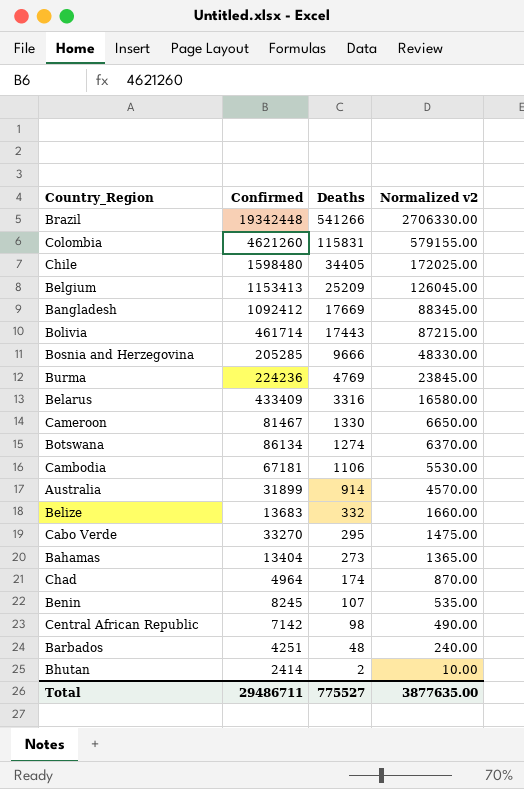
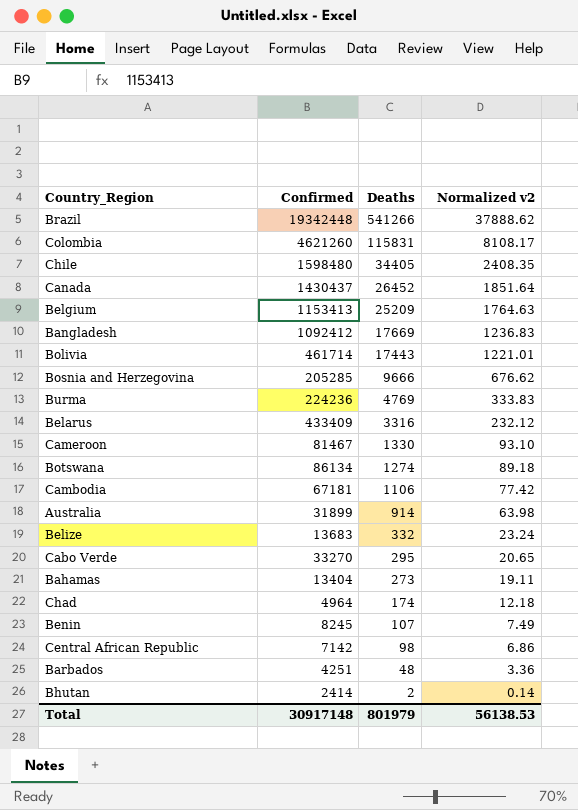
column Normalized v2 | formula: [Deaths] * 5 -> [Deaths] * 0.07
row Canada: none -> 1430437 | 26452 | 1851.64
Total | Confirmed: 29486711 -> 30917148
Total | Deaths: 775527 -> 801979
Total | Normalized v2: 3877635.00 -> 56138.53

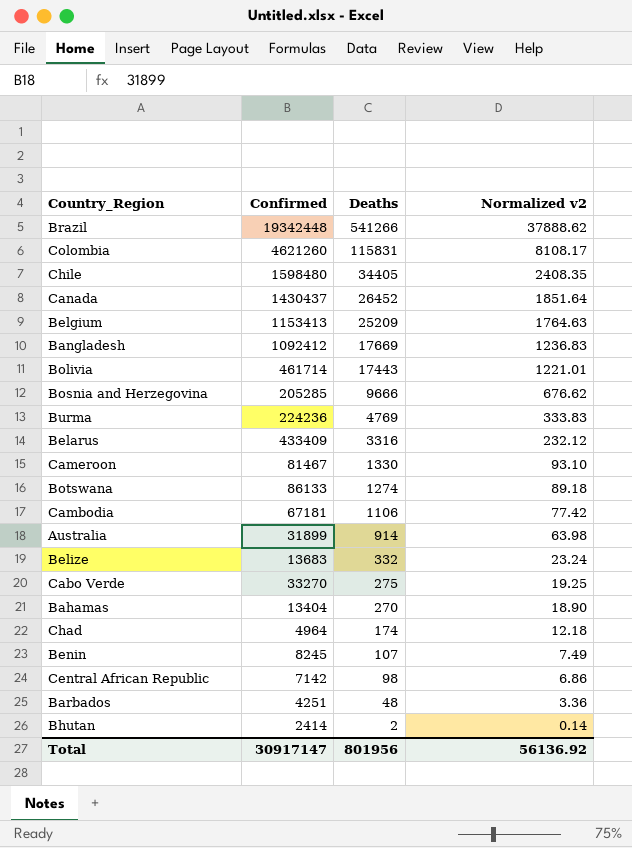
Botswana | Confirmed: 86134 -> 86133
Cabo Verde | Deaths: 295 -> 275
Cabo Verde | Normalized v2: 20.65 -> 19.25
Bahamas | Deaths: 273 -> 270
Bahamas | Normalized v2: 19.11 -> 18.90
Total | Confirmed: 30917148 -> 30917147
Total | Deaths: 801979 -> 801956
Total | Normalized v2: 56138.53 -> 56136.92

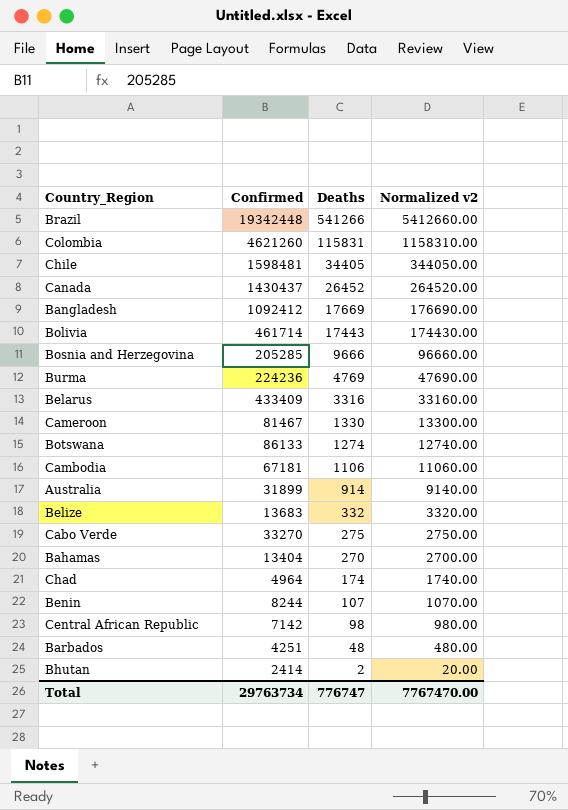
column Normalized v2 | formula: [Deaths] * 0.07 -> [Deaths] * 10
row Belgium: 1153413 | 25209 | 1764.63 -> none
Chile | Confirmed: 1598480 -> 1598481
Benin | Confirmed: 8245 -> 8244
Total | Confirmed: 30917147 -> 29763734
Total | Deaths: 801956 -> 776747
Total | Normalized v2: 56136.92 -> 7767470.00

